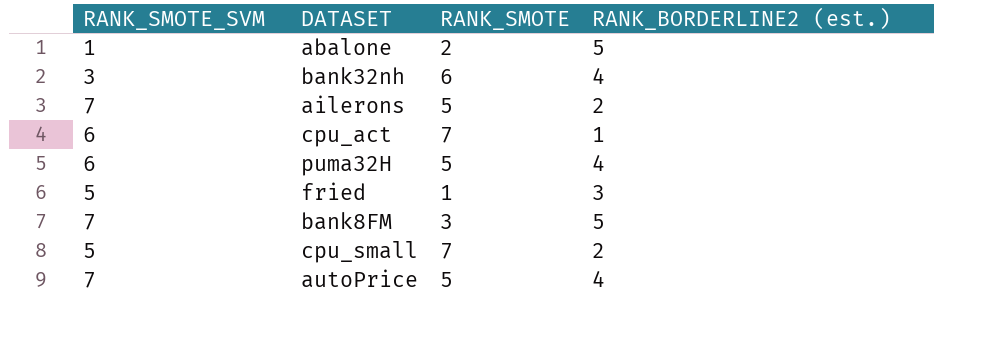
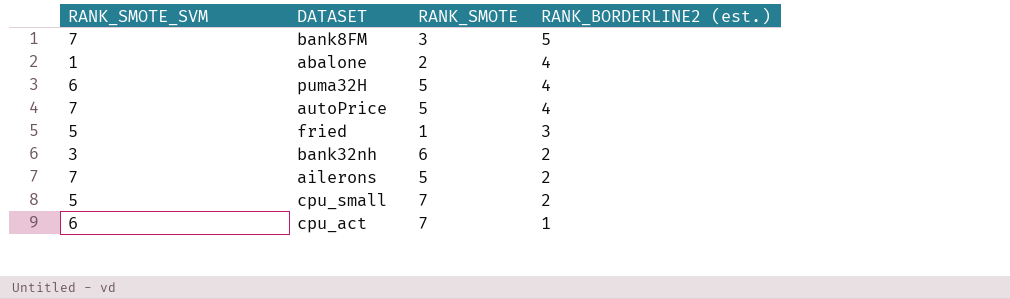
row order: none -> RANK_BORDERLINE2 (est.) descending
abalone | RANK_BORDERLINE2 (est.): 5 -> 4
bank32nh | RANK_BORDERLINE2 (est.): 4 -> 2

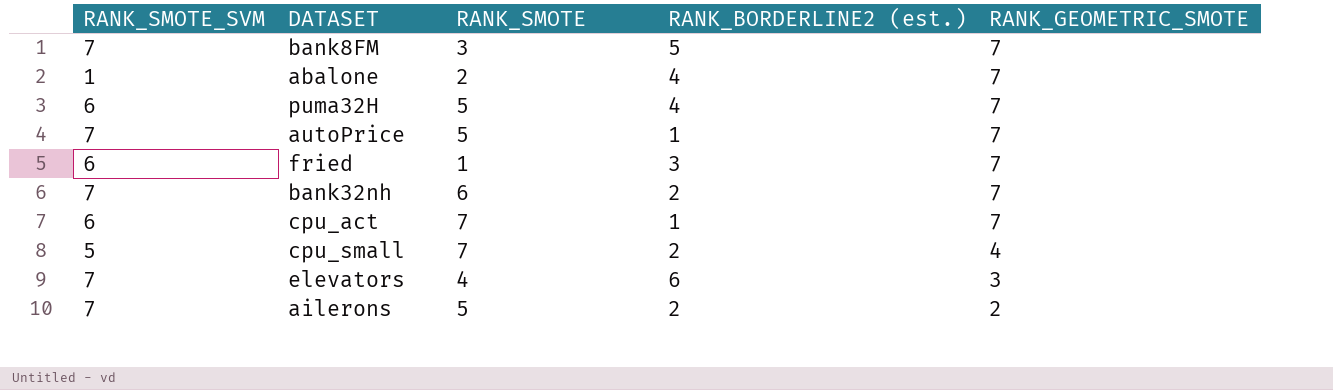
row order: RANK_BORDERLINE2 (est.) descending -> RANK_GEOMETRIC_SMOTE descending
column RANK_GEOMETRIC_SMOTE | position: none -> 5
autoPrice | RANK_BORDERLINE2 (est.): 4 -> 1
fried | RANK_SMOTE_SVM: 5 -> 6
bank32nh | RANK_SMOTE_SVM: 3 -> 7
row elevators: none -> 7 | 4 | 6 | 3

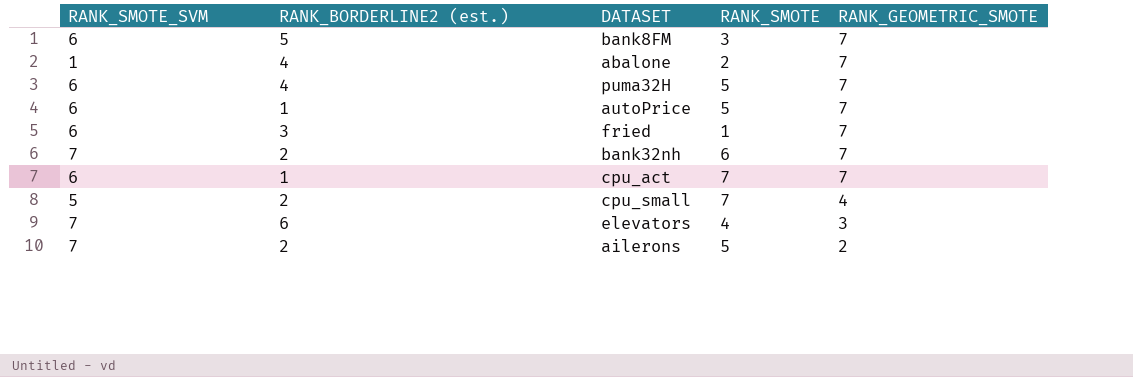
column RANK_BORDERLINE2 (est.) | position: 4 -> 2
bank8FM | RANK_SMOTE_SVM: 7 -> 6
autoPrice | RANK_SMOTE_SVM: 7 -> 6

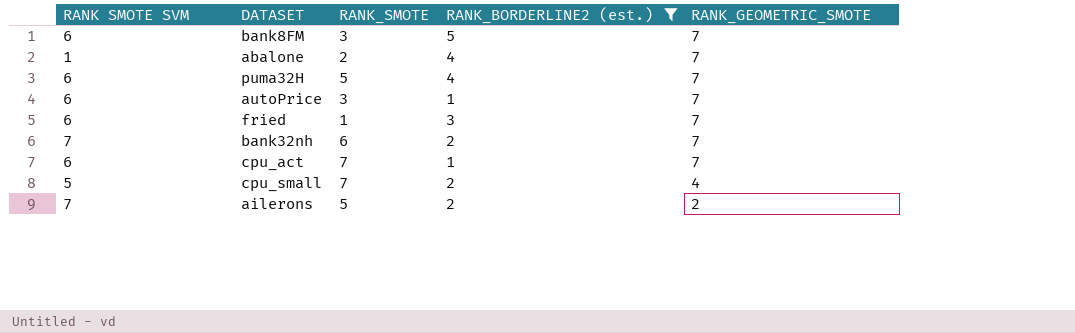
filter: none -> RANK_BORDERLINE2 (est.) != 6
column name: RANK_SMOTE_SVM -> RANK SMOTE SVM
column RANK_BORDERLINE2 (est.) | position: 2 -> 4
autoPrice | RANK_SMOTE: 5 -> 3

